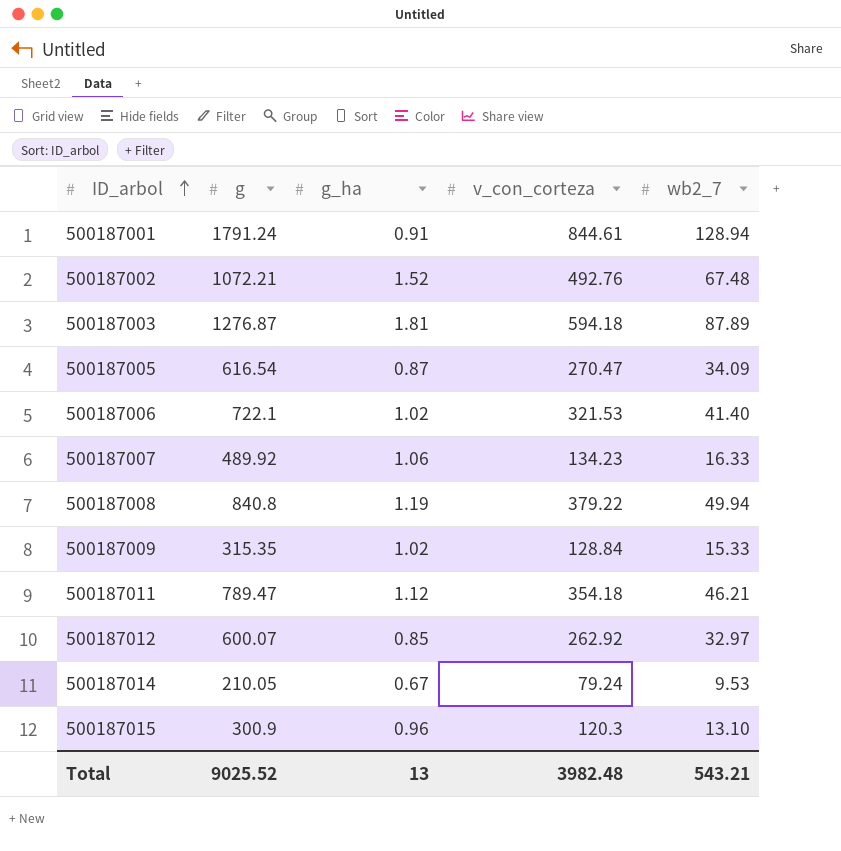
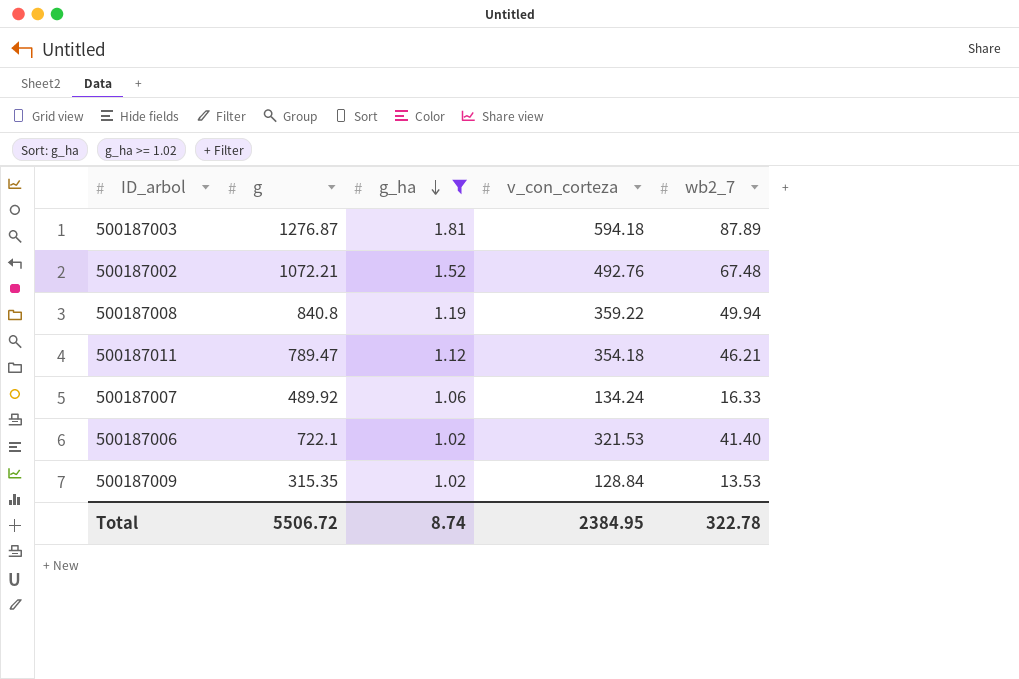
filter: none -> g_ha >= 1.02
row order: ID_arbol ascending -> g_ha descending
500187008 | v_con_corteza: 379.22 -> 359.22
500187007 | v_con_corteza: 134.23 -> 134.24
500187009 | wb2_7: 15.33 -> 13.53
Total | g: 9025.52 -> 5506.72
Total | g_ha: 13 -> 8.74
Total | v_con_corteza: 3982.48 -> 2384.95
Total | wb2_7: 543.21 -> 322.78

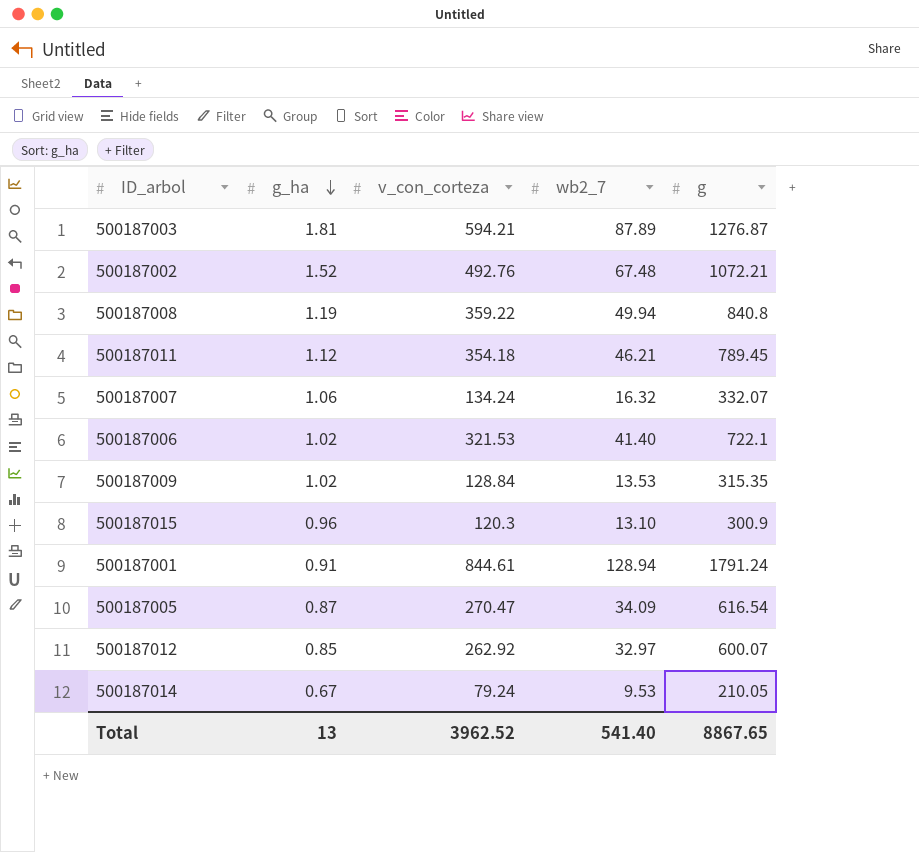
filter: g_ha >= 1.02 -> none
column g | position: 2 -> 5
500187003 | v_con_corteza: 594.18 -> 594.21
500187011 | g: 789.47 -> 789.45
500187007 | wb2_7: 16.33 -> 16.32
500187007 | g: 489.92 -> 332.07
Total | g_ha: 8.74 -> 13
Total | v_con_corteza: 2384.95 -> 3962.52
Total | wb2_7: 322.78 -> 541.40
Total | g: 5506.72 -> 8867.65

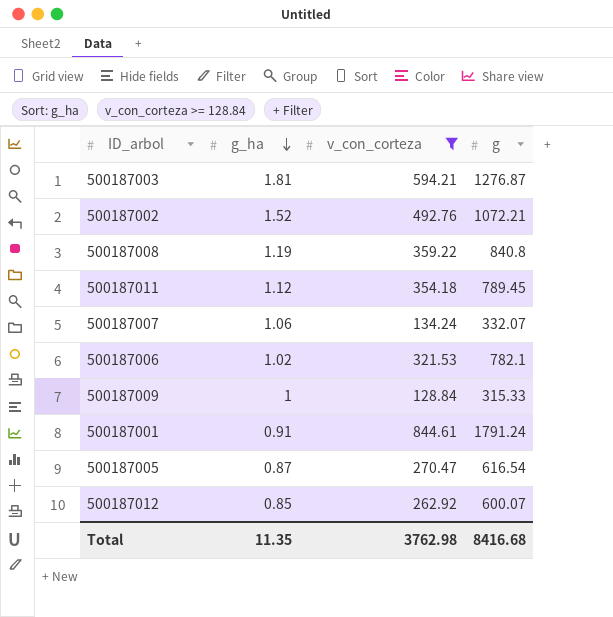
filter: none -> v_con_corteza >= 128.84
column wb2_7 | position: 4 -> none
500187006 | g: 722.1 -> 782.1
500187009 | g_ha: 1.02 -> 1
500187009 | g: 315.35 -> 315.33
Total | g_ha: 13 -> 11.35
Total | v_con_corteza: 3962.52 -> 3762.98
Total | g: 8867.65 -> 8416.68

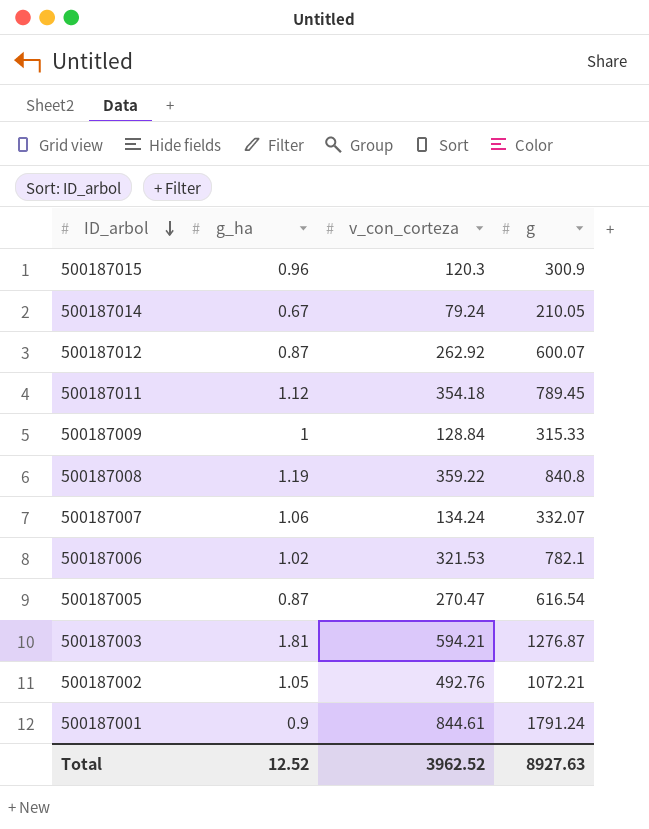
filter: v_con_corteza >= 128.84 -> none
row order: g_ha descending -> ID_arbol descending
500187012 | g_ha: 0.85 -> 0.87
500187002 | g_ha: 1.52 -> 1.05
500187001 | g_ha: 0.91 -> 0.9
Total | g_ha: 11.35 -> 12.52
Total | v_con_corteza: 3762.98 -> 3962.52
Total | g: 8416.68 -> 8927.63

